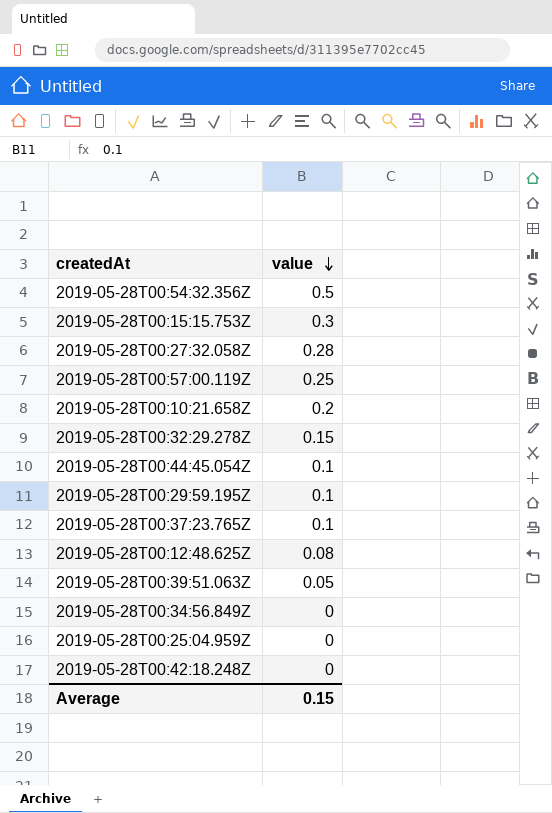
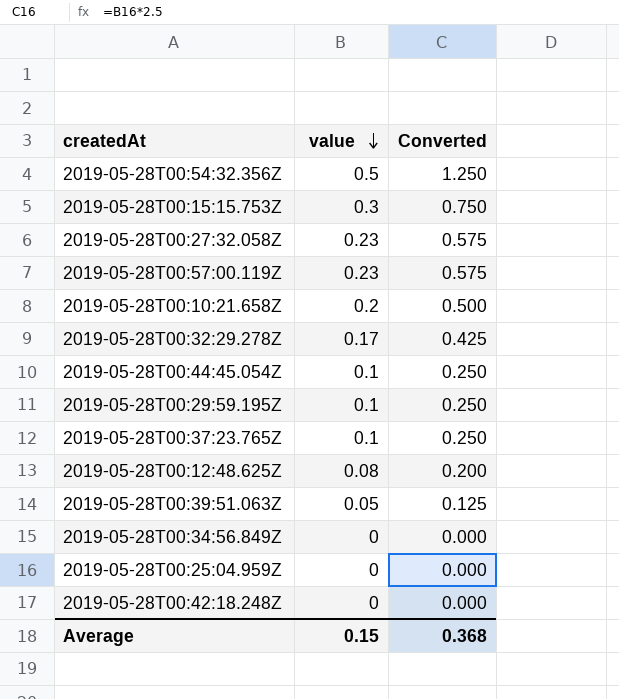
column Converted | formula: none -> [value] * 2.5
2019-05-28T00:27:32.058Z | value: 0.28 -> 0.23
2019-05-28T00:57:00.119Z | value: 0.25 -> 0.23
2019-05-28T00:32:29.278Z | value: 0.15 -> 0.17

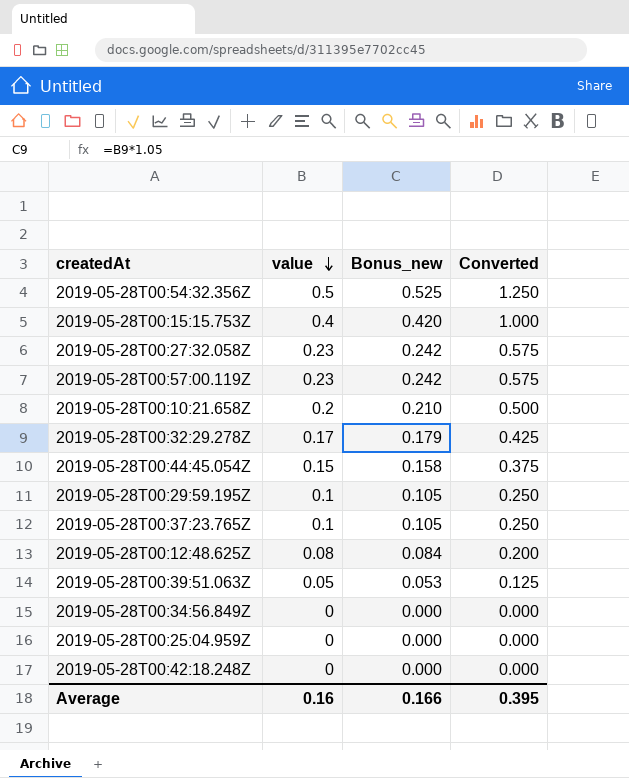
column Bonus_new | formula: none -> [value] * 1.05
2019-05-28T00:15:15.753Z | value: 0.3 -> 0.4
2019-05-28T00:15:15.753Z | Converted: 0.750 -> 1.000
2019-05-28T00:44:45.054Z | value: 0.1 -> 0.15
2019-05-28T00:44:45.054Z | Converted: 0.250 -> 0.375
Average | value: 0.15 -> 0.16
Average | Converted: 0.368 -> 0.395

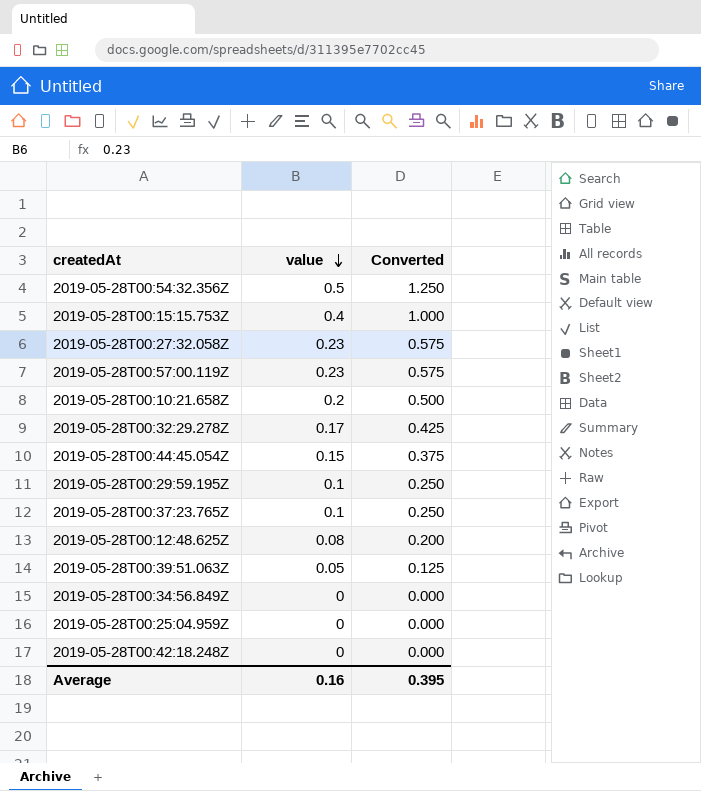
column Bonus_new | formula: [value] * 1.05 -> none

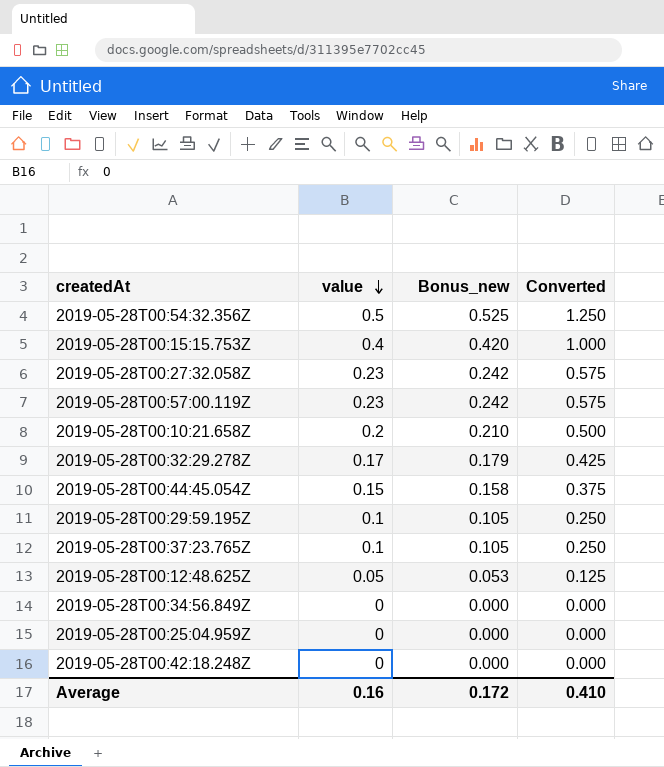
column Bonus_new | formula: none -> [value] * 1.05
row 2019-05-28T00:39:51.063Z: 0.05 | 0.125 -> none
2019-05-28T00:12:48.625Z | value: 0.08 -> 0.05
2019-05-28T00:12:48.625Z | Converted: 0.200 -> 0.125
Average | Converted: 0.395 -> 0.410

